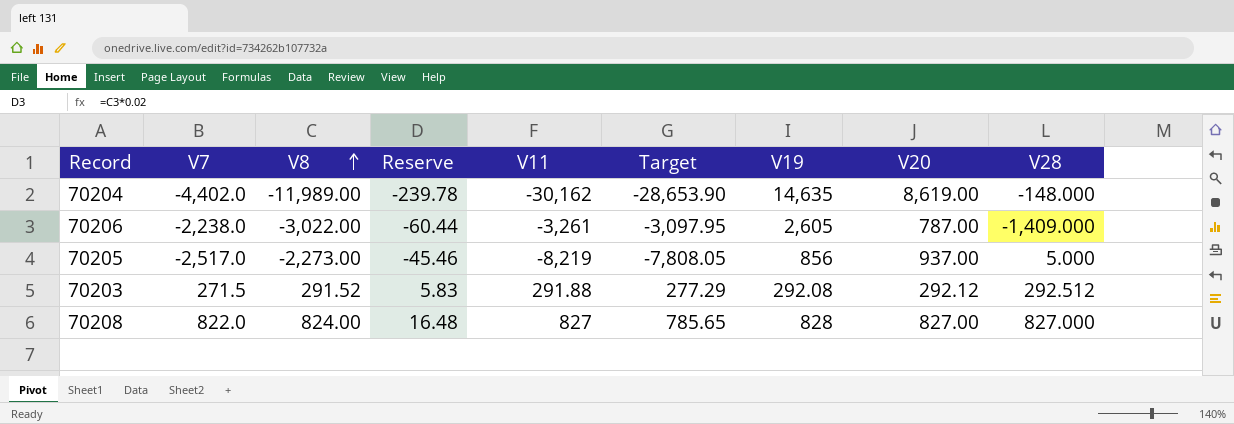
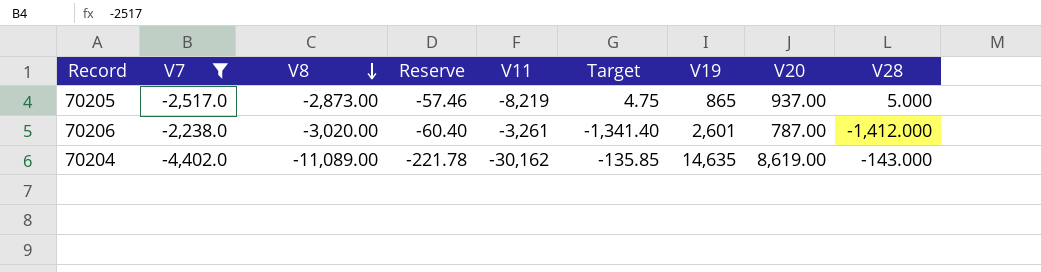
filter: none -> V7 <= -2,238.0
row order: V8 ascending -> V8 descending
column Target | formula: [V11] * 0.95 -> [V28] * 0.95
70205 | V8: -2,273.00 -> -2,873.00
70205 | Reserve: -45.46 -> -57.46
70205 | V19: 856 -> 865
70206 | V8: -3,022.00 -> -3,020.00
70206 | Reserve: -60.44 -> -60.40
70206 | V19: 2,605 -> 2,601
70206 | V28: -1,409.000 -> -1,412.000
70204 | V8: -11,989.00 -> -11,089.00
70204 | Reserve: -239.78 -> -221.78
70204 | V28: -148.000 -> -143.000

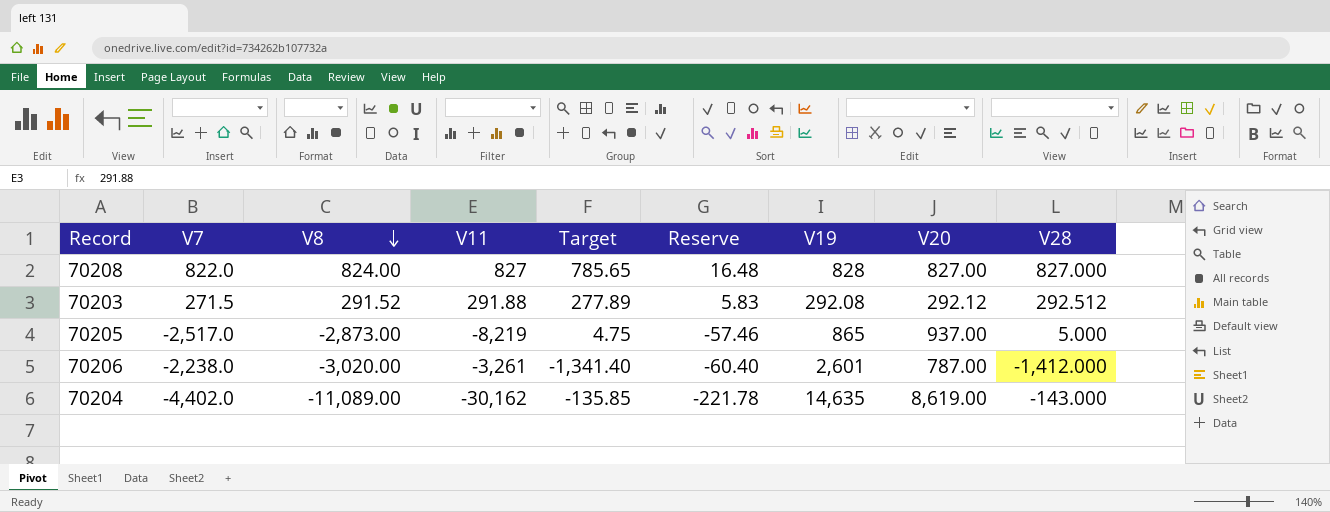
filter: V7 <= -2,238.0 -> none
column Reserve | position: 4 -> 6

